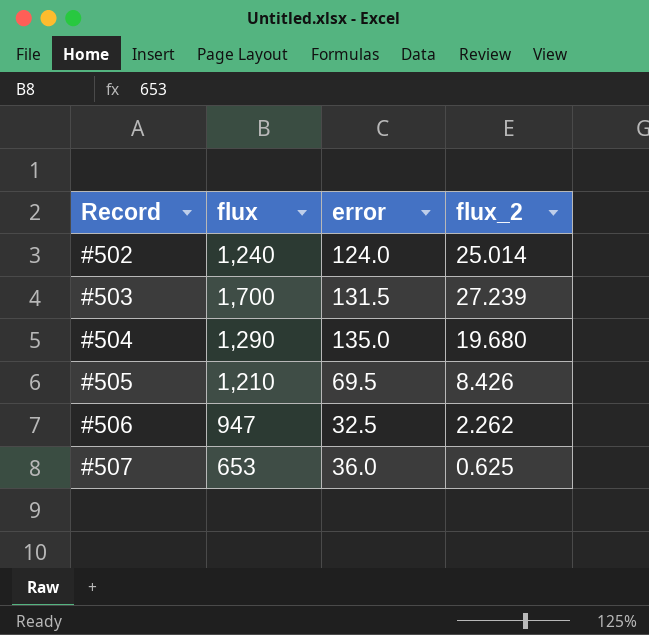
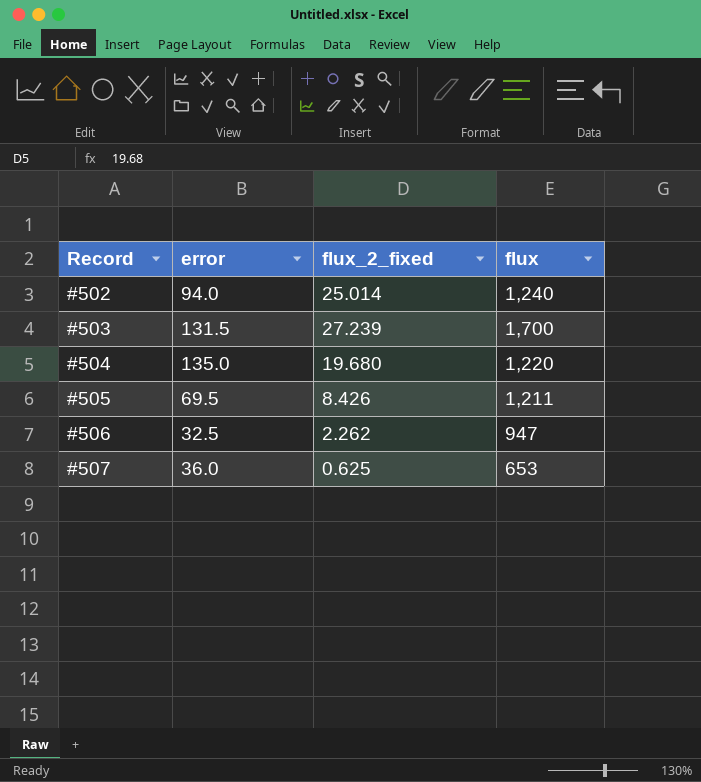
column name: flux_2 -> flux_2_fixed
column flux | position: 2 -> 4
#502 | error: 124.0 -> 94.0
#504 | flux: 1,290 -> 1,220
#505 | flux: 1,210 -> 1,211

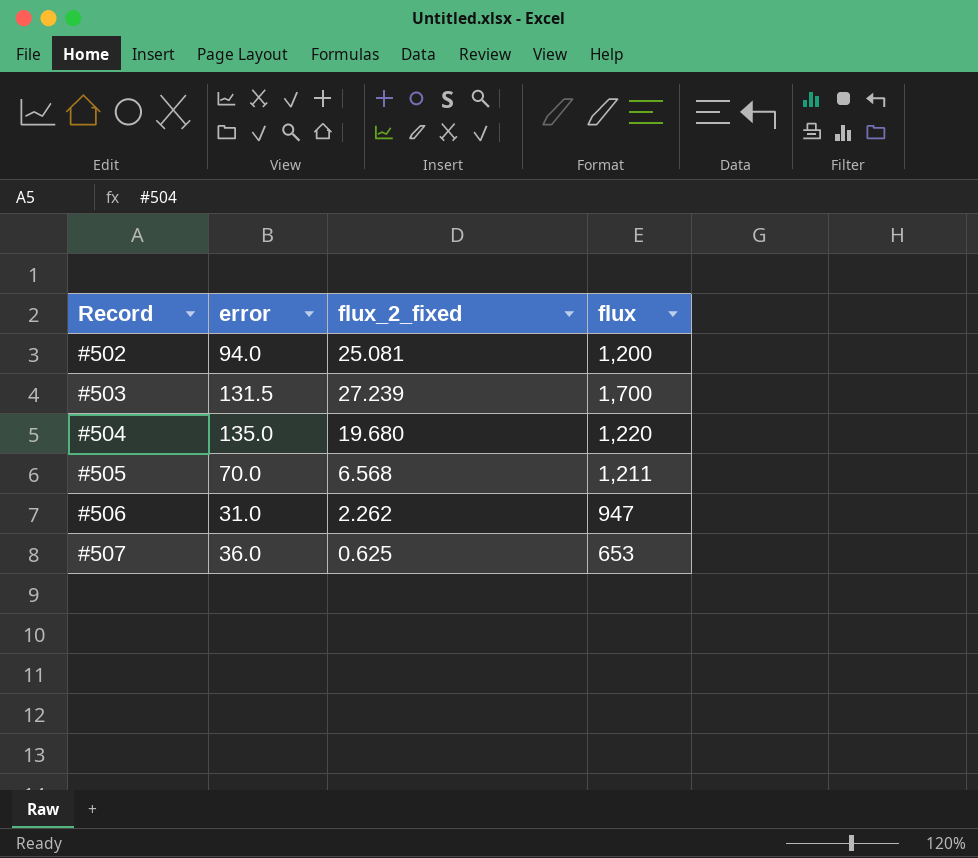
#502 | flux_2_fixed: 25.014 -> 25.081
#502 | flux: 1,240 -> 1,200
#505 | error: 69.5 -> 70.0
#505 | flux_2_fixed: 8.426 -> 6.568
#506 | error: 32.5 -> 31.0

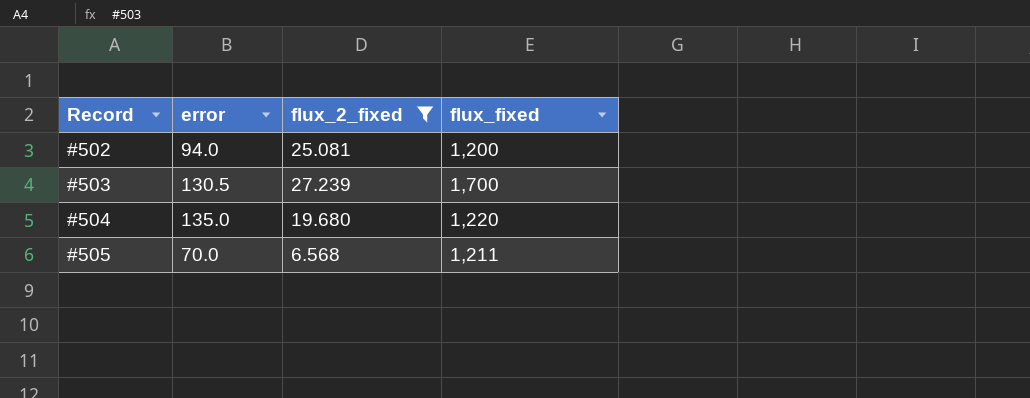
filter: none -> flux_2_fixed >= 6.568
column name: flux -> flux_fixed
#503 | error: 131.5 -> 130.5

